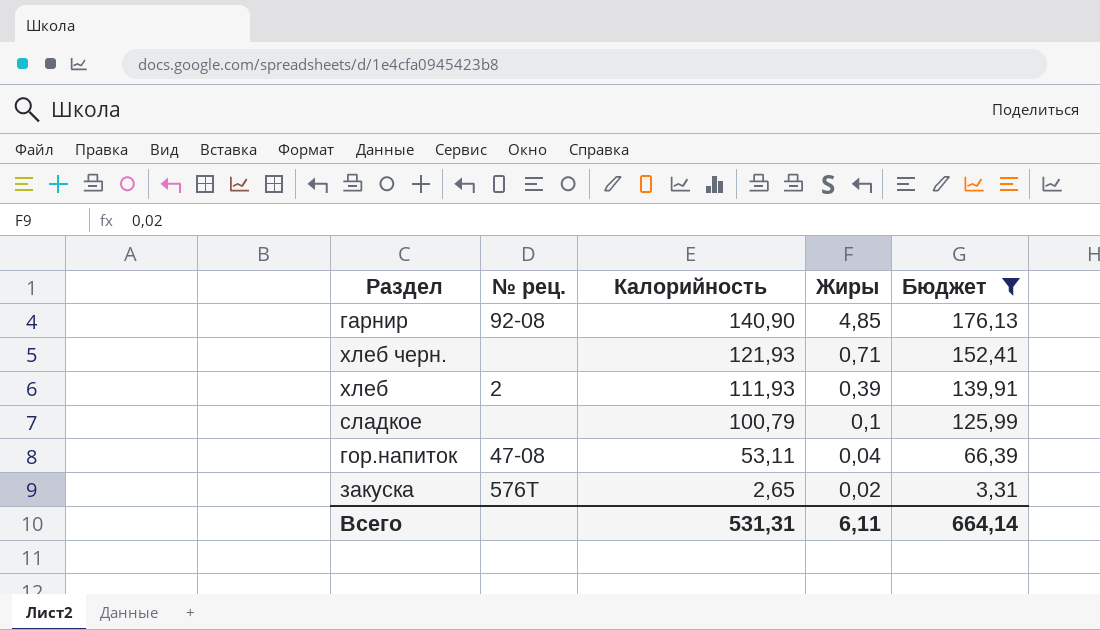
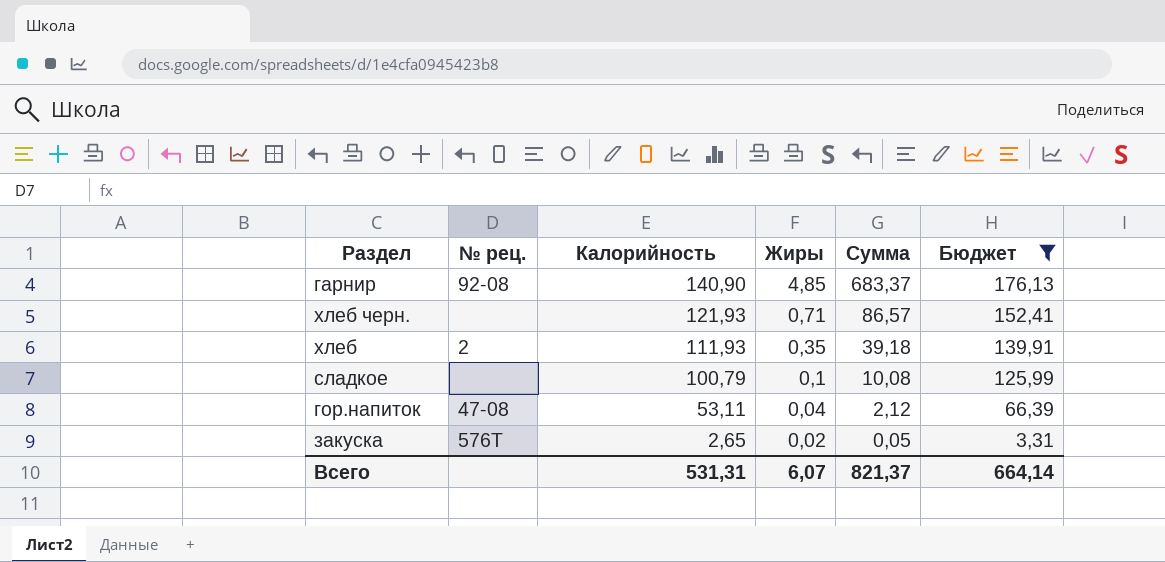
column Сумма | formula: none -> [Калорийность] * [Жиры]
хлеб | Жиры: 0,39 -> 0,35
Всего | Жиры: 6,11 -> 6,07

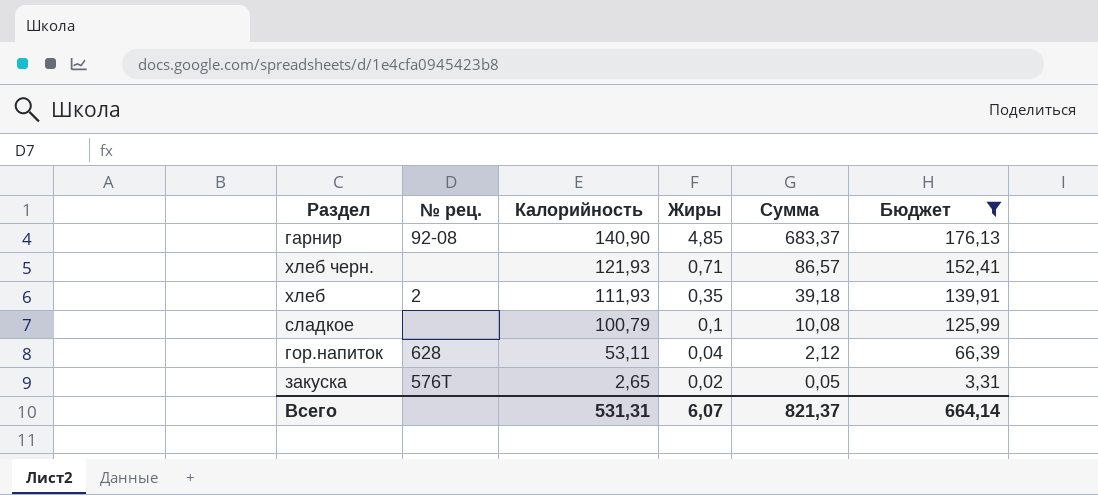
гор.напиток | № рец.: 47-08 -> 628

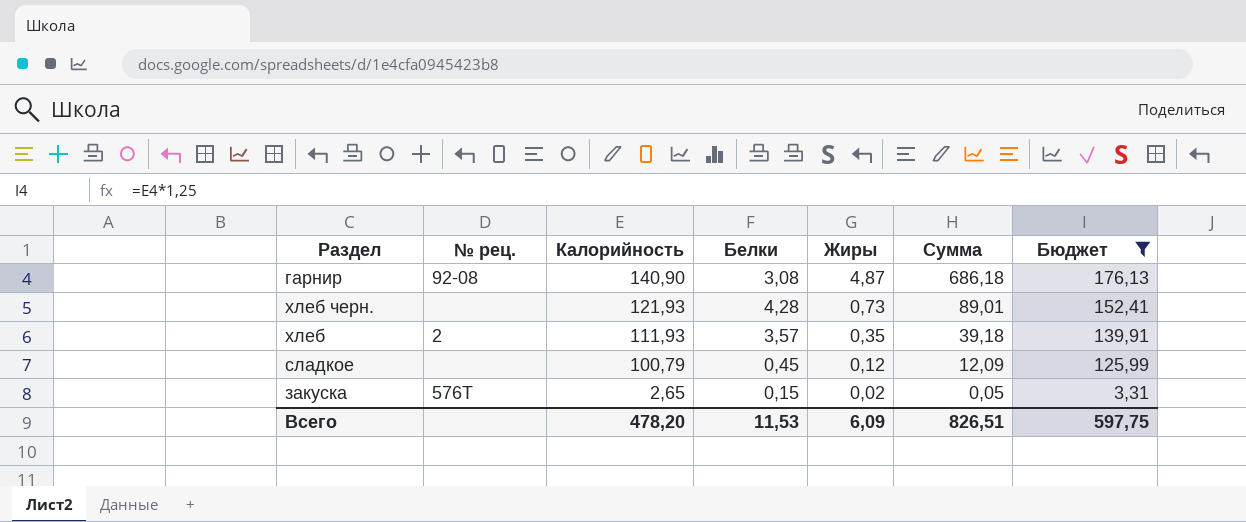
column Белки | position: none -> 4
row гор.напиток: 628 | 53,11 | 0,04 | 2,12 | 66,39 -> none
гарнир | Жиры: 4,85 -> 4,87
гарнир | Сумма: 683,37 -> 686,18
хлеб черн. | Жиры: 0,71 -> 0,73
хлеб черн. | Сумма: 86,57 -> 89,01
сладкое | Жиры: 0,1 -> 0,12
сладкое | Сумма: 10,08 -> 12,09
Всего | Калорийность: 531,31 -> 478,20
Всего | Жиры: 6,07 -> 6,09
Всего | Сумма: 821,37 -> 826,51
Всего | Бюджет: 664,14 -> 597,75

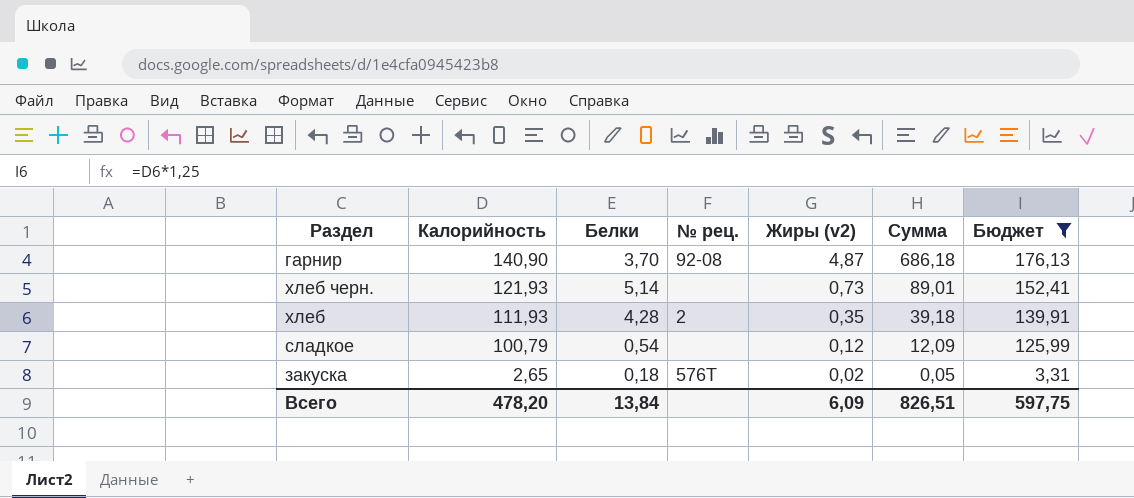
column № рец. | position: 2 -> 4
column name: Жиры -> Жиры (v2)
гарнир | Белки: 3,08 -> 3,70
хлеб черн. | Белки: 4,28 -> 5,14
хлеб | Белки: 3,57 -> 4,28
сладкое | Белки: 0,45 -> 0,54
закуска | Белки: 0,15 -> 0,18
Всего | Белки: 11,53 -> 13,84

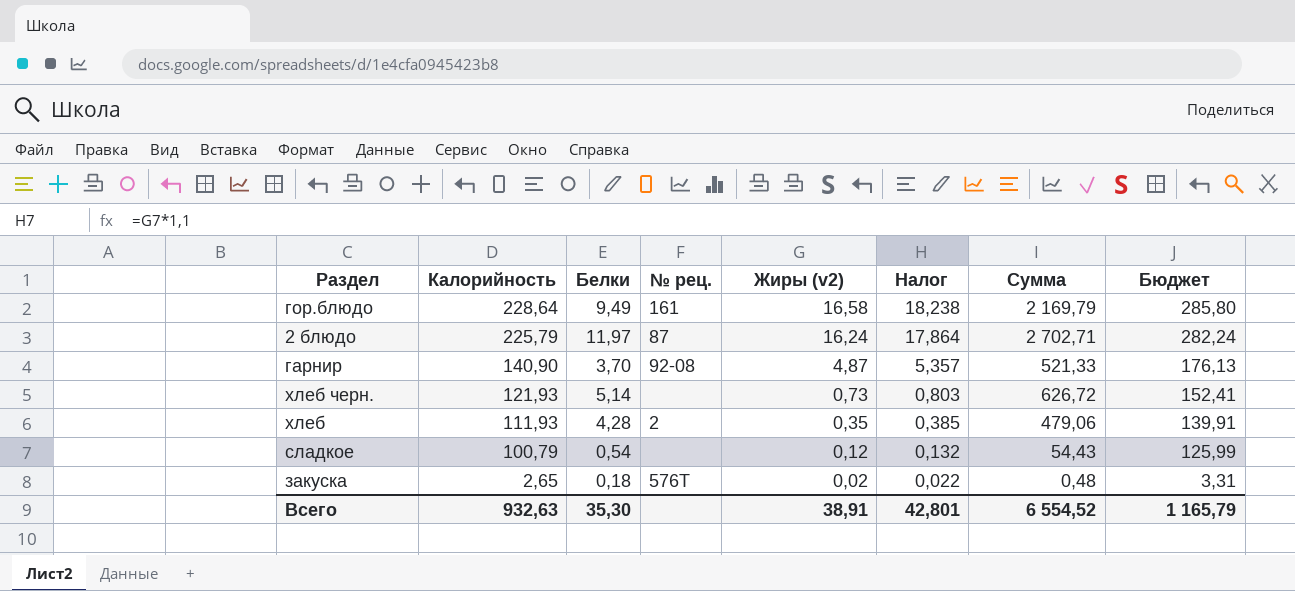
filter: Бюджет <= 176,13 -> none
column Налог | formula: none -> [Жиры (v2)] * 1,1
column Сумма | formula: [Калорийность] * [Жиры (v2)] -> [Калорийность] * [Белки]
Всего | Калорийность: 478,20 -> 932,63
Всего | Белки: 13,84 -> 35,30
Всего | Жиры (v2): 6,09 -> 38,91
Всего | Сумма: 826,51 -> 6 554,52
Всего | Бюджет: 597,75 -> 1 165,79

